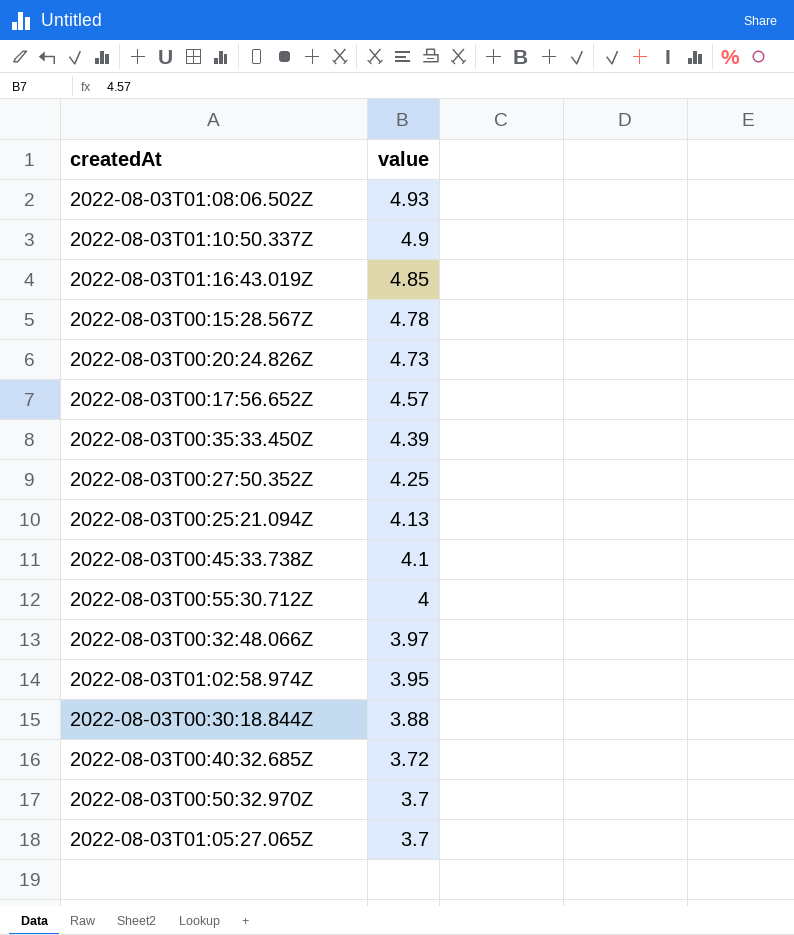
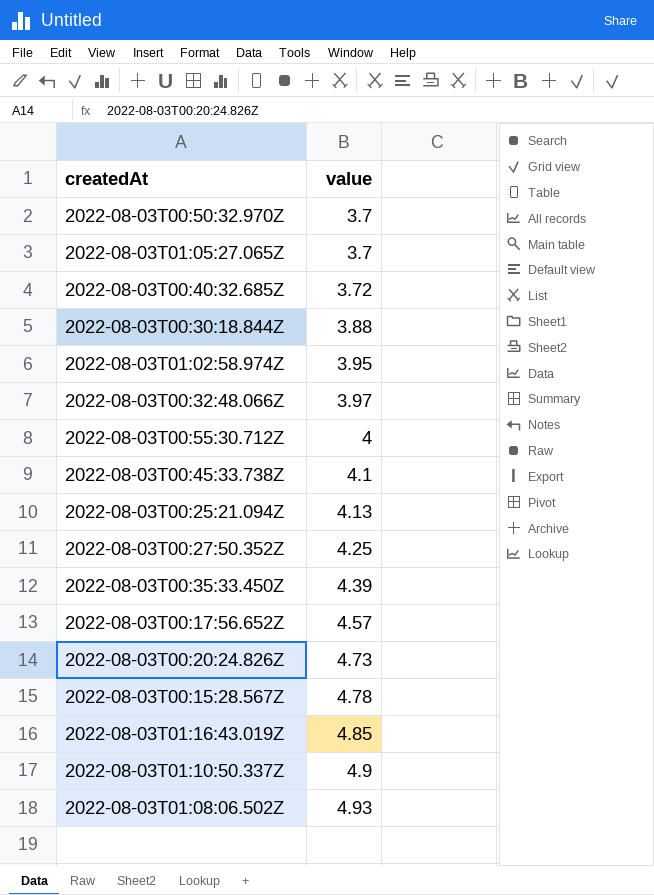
row order: value descending -> value ascending

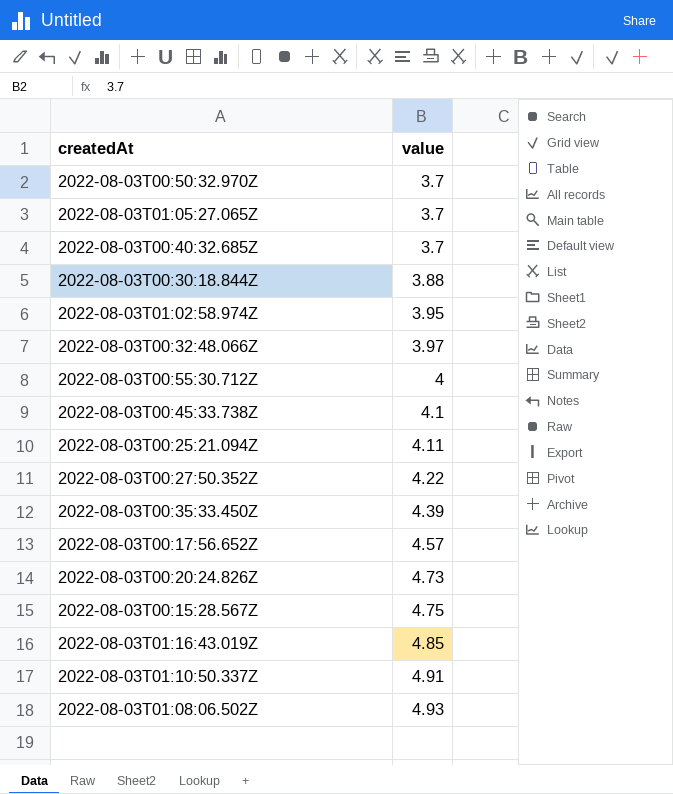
2022-08-03T00:40:32.685Z | value: 3.72 -> 3.7
2022-08-03T00:25:21.094Z | value: 4.13 -> 4.11
2022-08-03T00:27:50.352Z | value: 4.25 -> 4.22
2022-08-03T00:15:28.567Z | value: 4.78 -> 4.75
2022-08-03T01:10:50.337Z | value: 4.9 -> 4.91

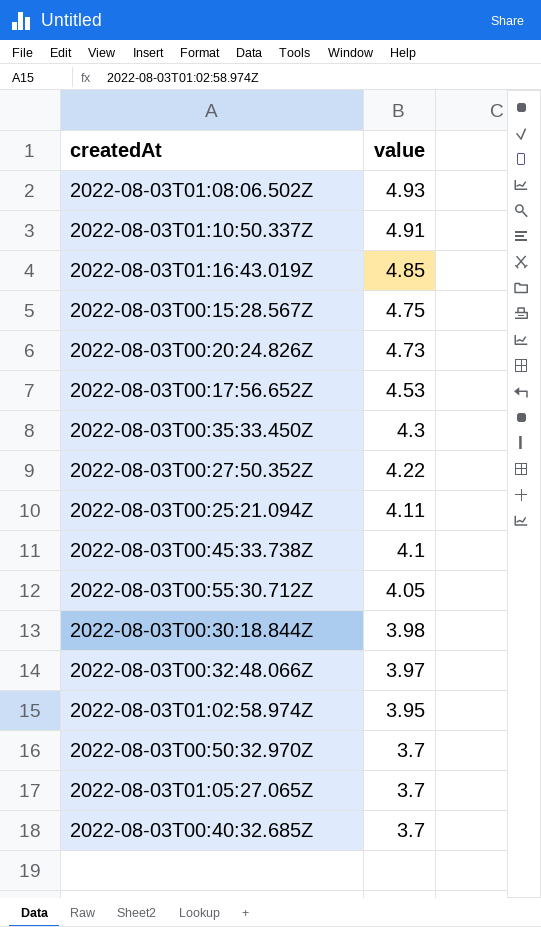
row order: value ascending -> value descending
2022-08-03T00:17:56.652Z | value: 4.57 -> 4.53
2022-08-03T00:35:33.450Z | value: 4.39 -> 4.3
2022-08-03T00:55:30.712Z | value: 4 -> 4.05
2022-08-03T00:30:18.844Z | value: 3.88 -> 3.98

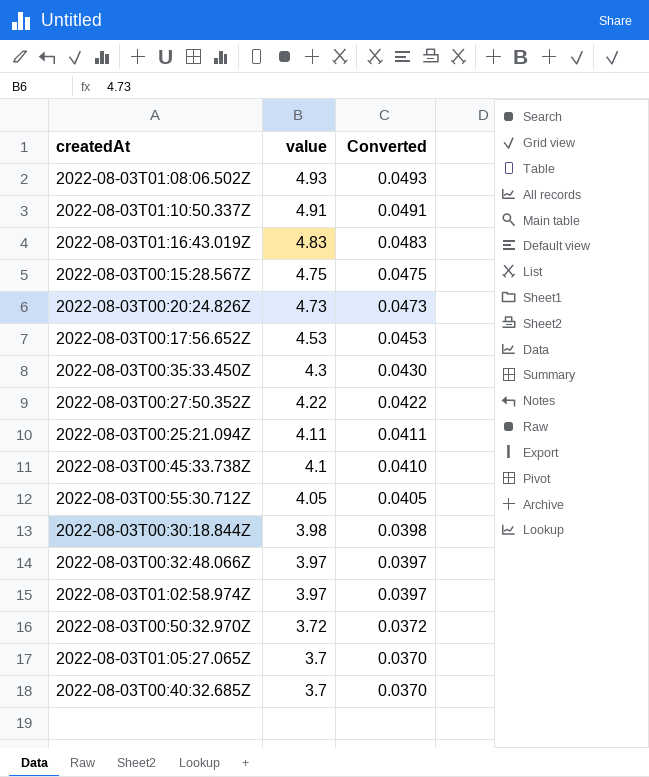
column Converted | formula: none -> [value] * 0.01
2022-08-03T01:16:43.019Z | value: 4.85 -> 4.83
2022-08-03T01:02:58.974Z | value: 3.95 -> 3.97
2022-08-03T00:50:32.970Z | value: 3.7 -> 3.72

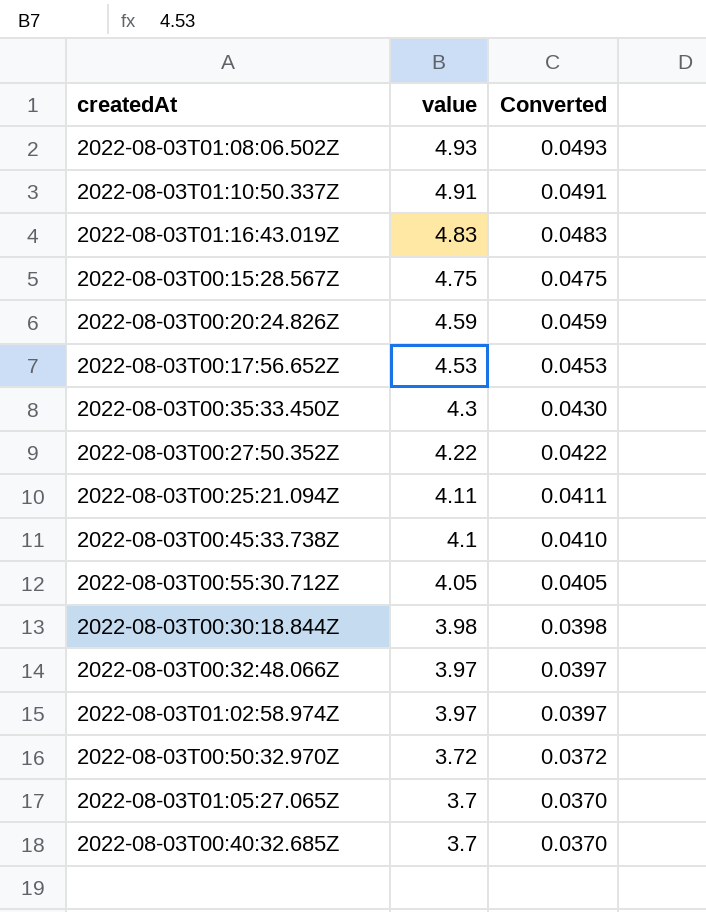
2022-08-03T00:20:24.826Z | value: 4.73 -> 4.59
2022-08-03T00:20:24.826Z | Converted: 0.0473 -> 0.0459

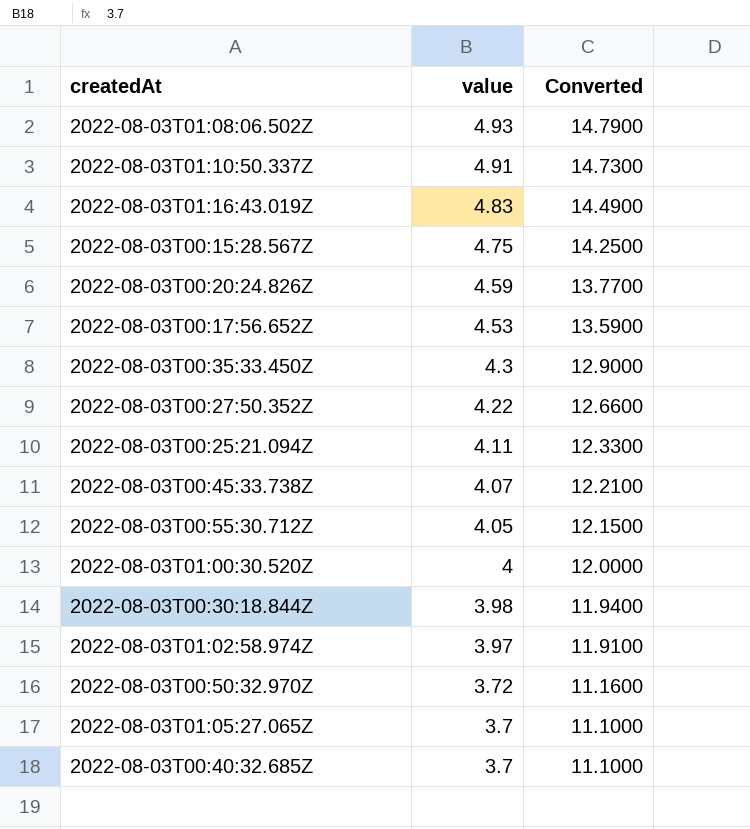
column Converted | formula: [value] * 0.01 -> [value] * 3
row 2022-08-03T00:32:48.066Z: 3.97 | 0.0397 -> none
2022-08-03T00:45:33.738Z | value: 4.1 -> 4.07
row 2022-08-03T01:00:30.520Z: none -> 4 | 12.0000

